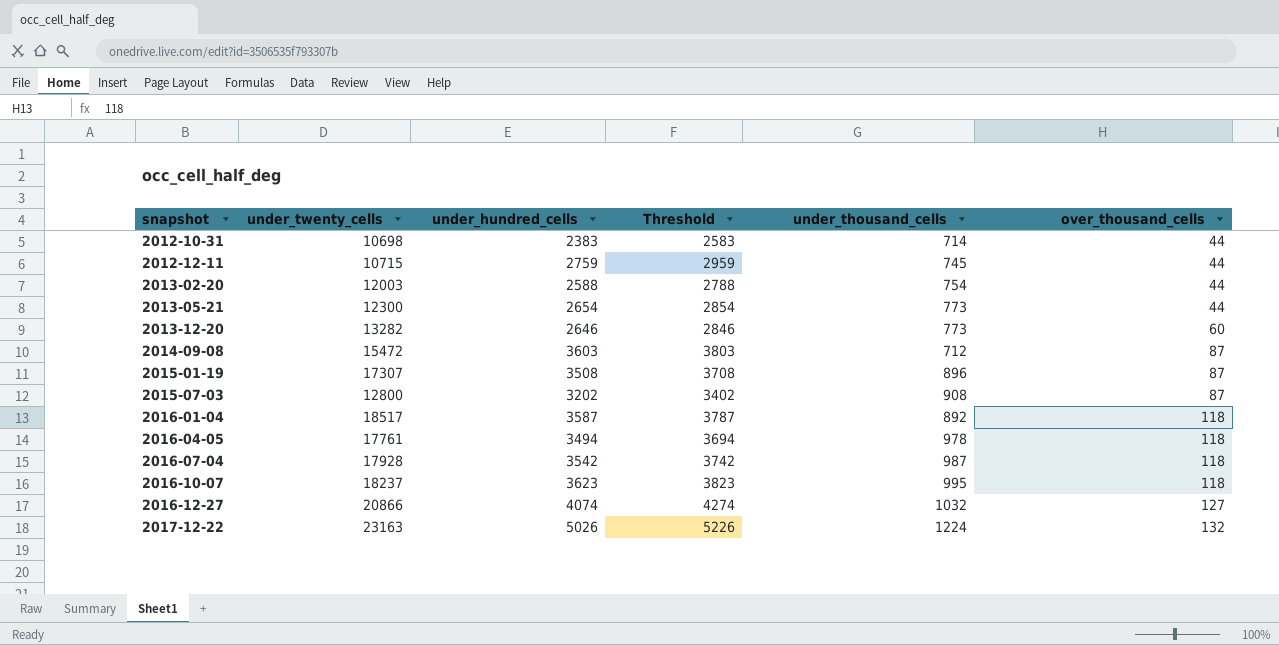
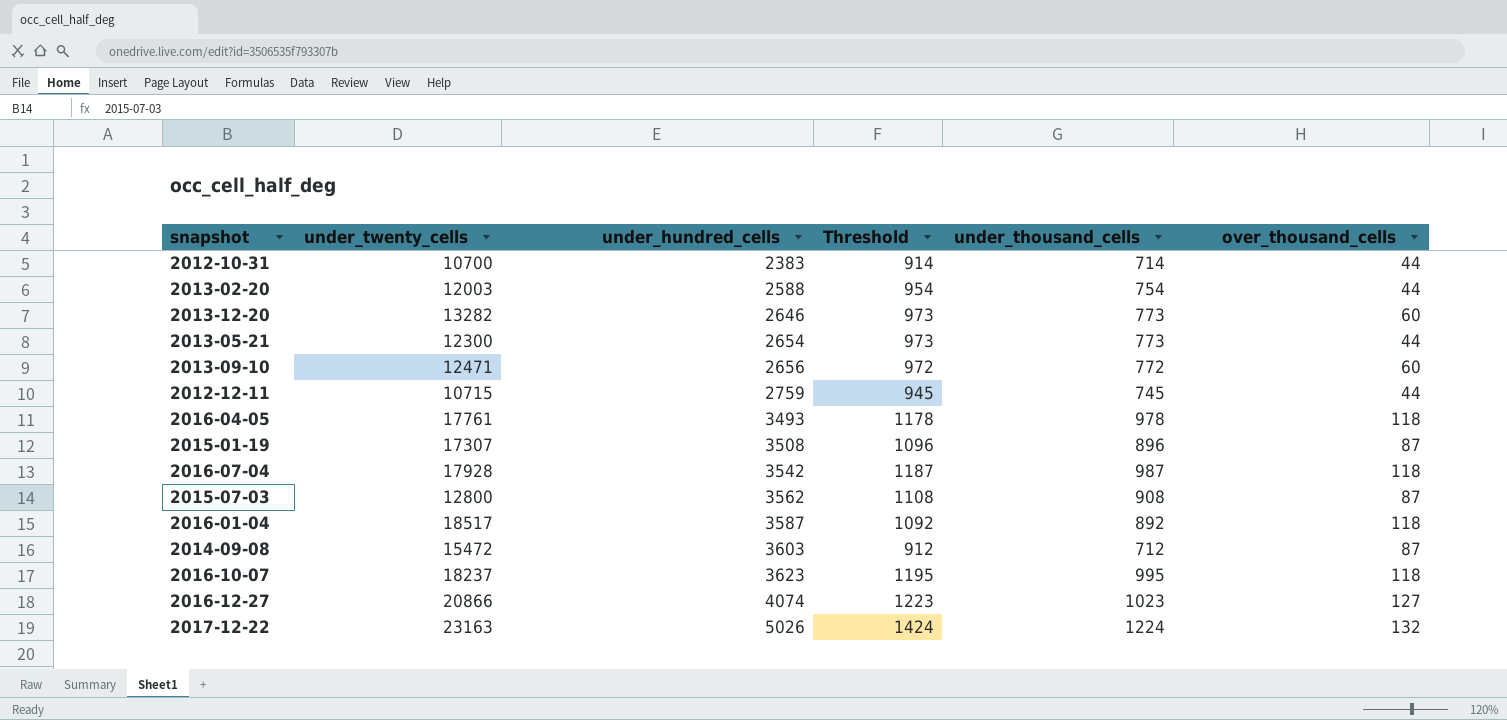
row order: snapshot ascending -> under_hundred_cells ascending
column Threshold | formula: [under_hundred_cells] + 200 -> [under_thousand_cells] + 200
2012-10-31 | under_twenty_cells: 10698 -> 10700
row 2013-09-10: none -> 12471 | 2656 | 972 | 772 | 60
2016-04-05 | under_hundred_cells: 3494 -> 3493
2015-07-03 | under_hundred_cells: 3202 -> 3562
2016-12-27 | under_thousand_cells: 1032 -> 1023

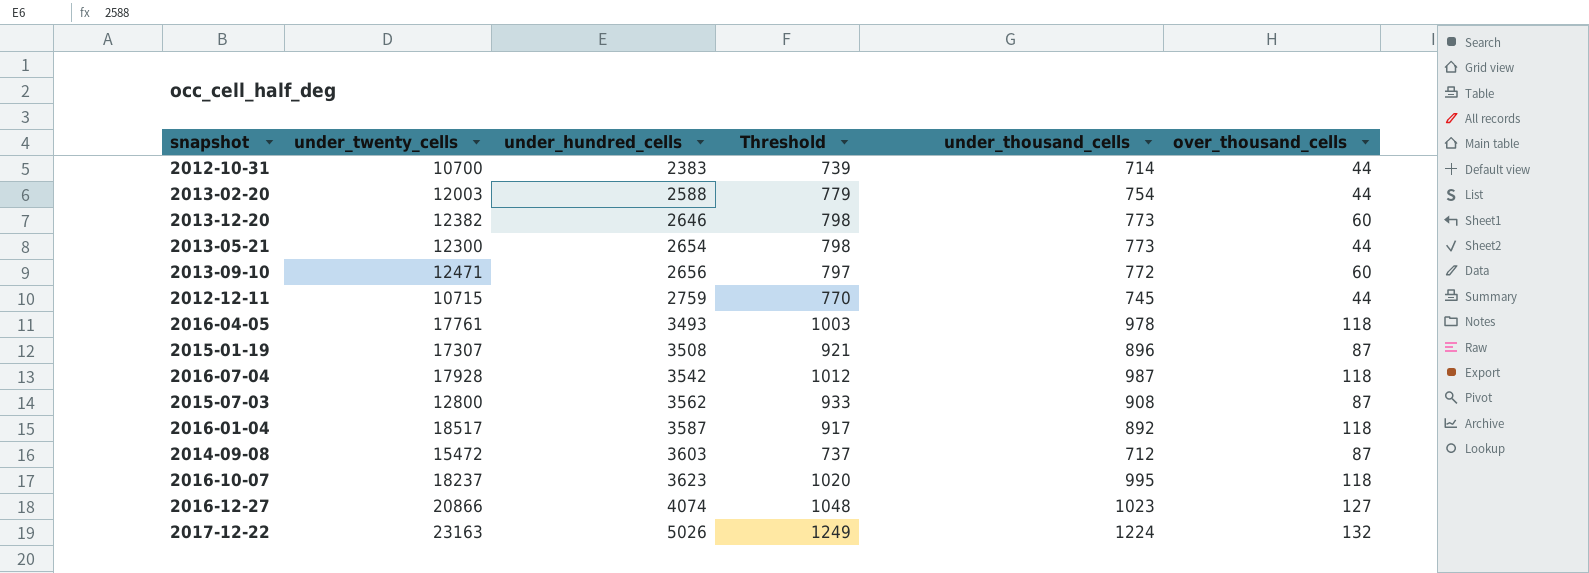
column Threshold | formula: [under_thousand_cells] + 200 -> [under_thousand_cells] + 25
2013-12-20 | under_twenty_cells: 13282 -> 12382

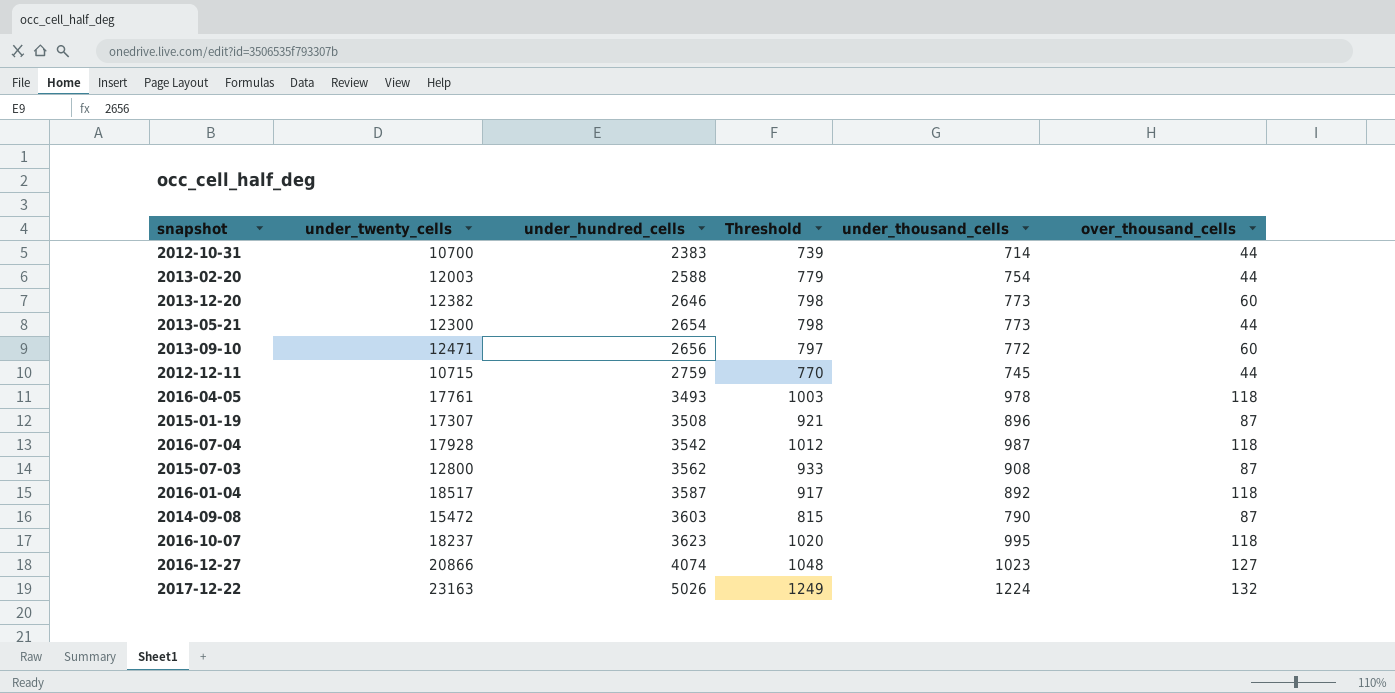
2014-09-08 | Threshold: 737 -> 815
2014-09-08 | under_thousand_cells: 712 -> 790

